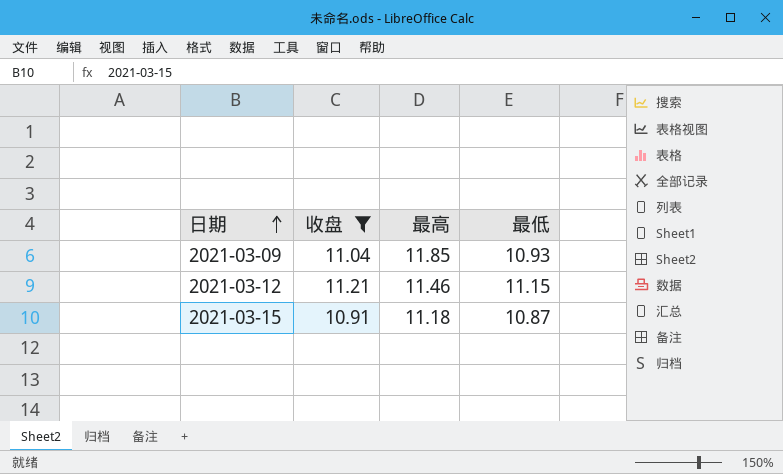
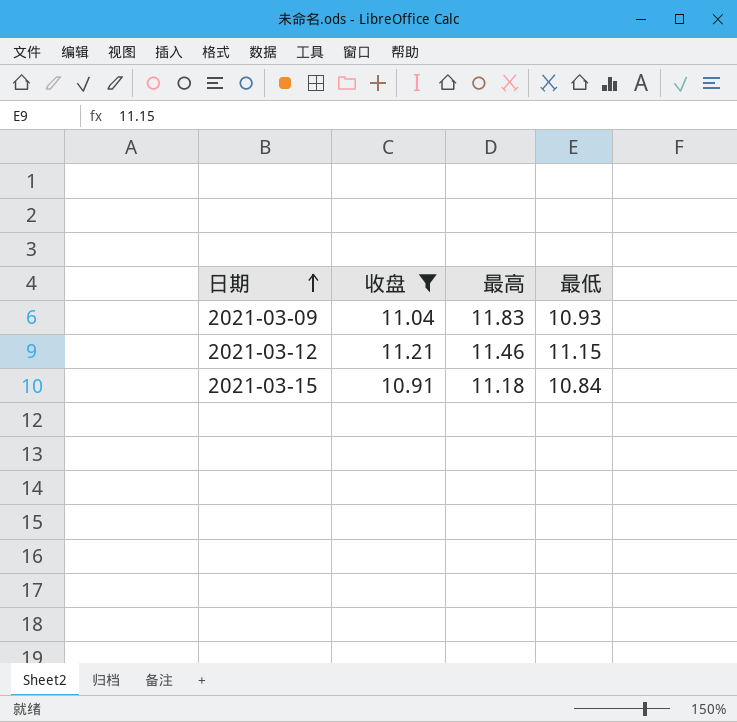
2021-03-09 | 最高: 11.85 -> 11.83
2021-03-15 | 最低: 10.87 -> 10.84

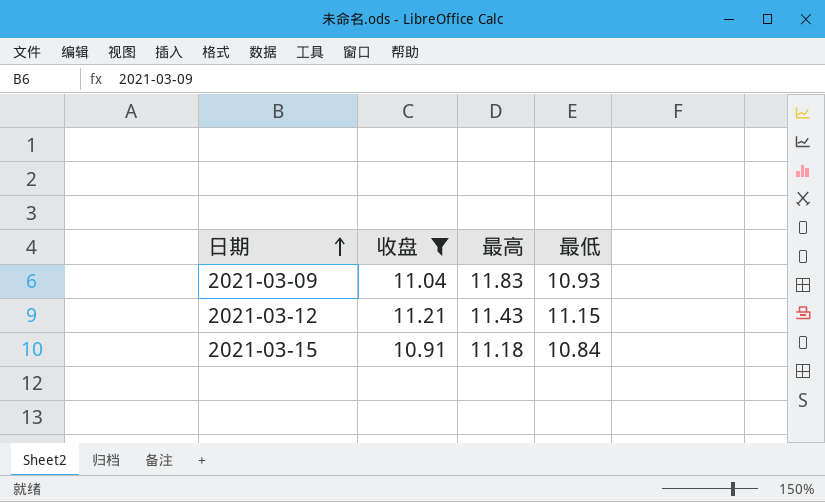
2021-03-12 | 最高: 11.46 -> 11.43

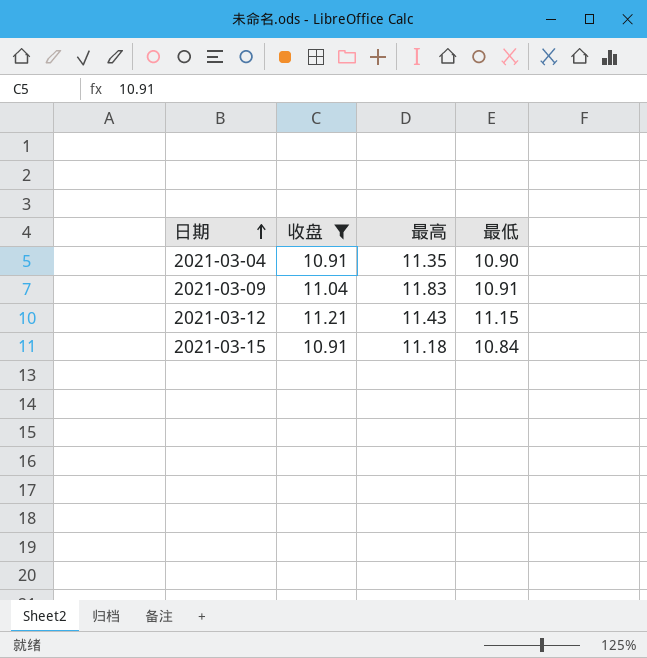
row 2021-03-04: none -> 10.91 | 11.35 | 10.90
2021-03-09 | 最低: 10.93 -> 10.91

